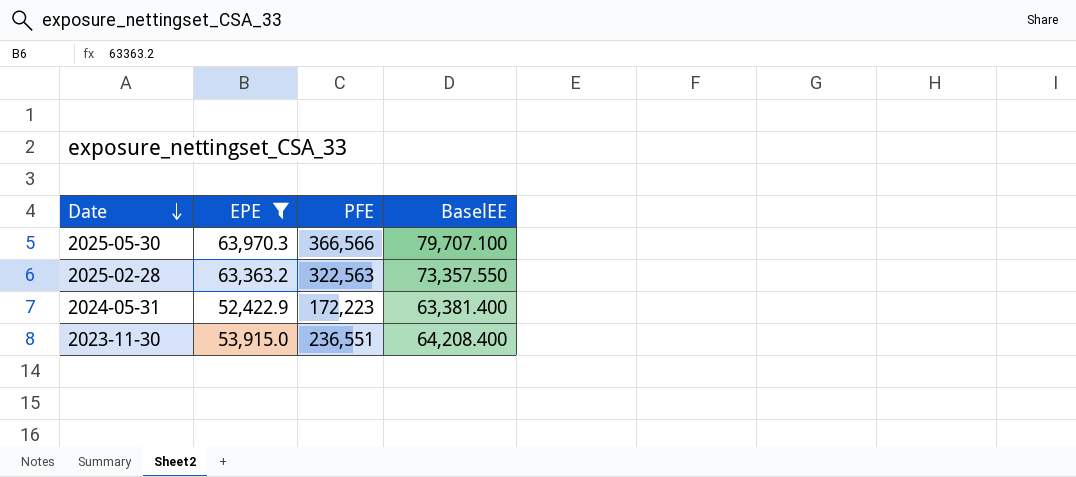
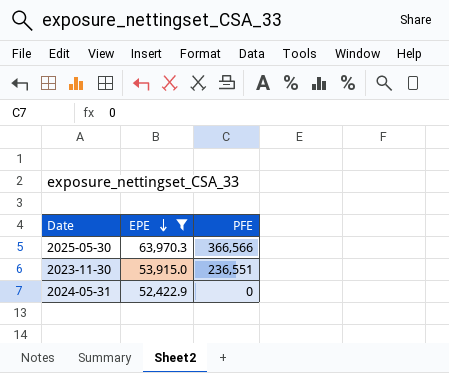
row order: Date descending -> EPE descending
column BaselEE | position: 4 -> none
row 2025-02-28: 63,363.2 | 322,563 | 73,357.550 -> none
2024-05-31 | PFE: 172,223 -> 0

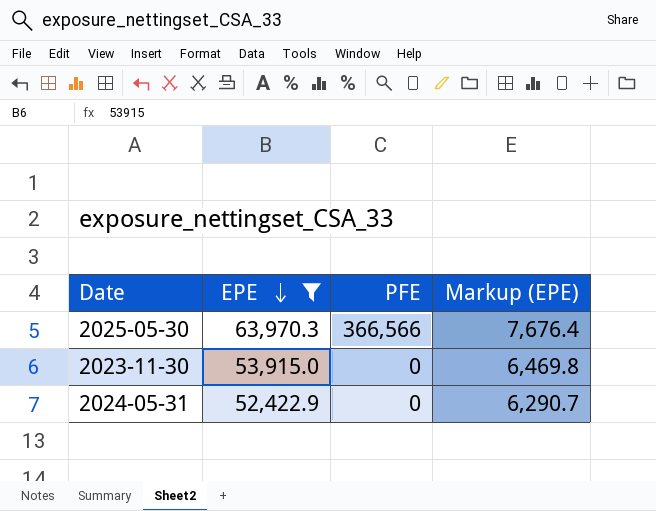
column Markup (EPE) | formula: none -> [EPE] * 0.12
2023-11-30 | PFE: 236,551 -> 0

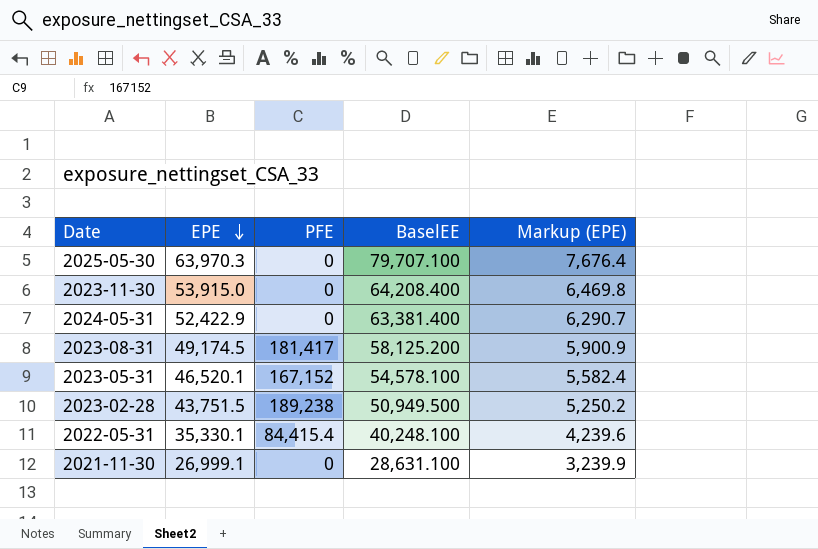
filter: EPE >= 52,422.9 -> none
column BaselEE | position: none -> 4
2025-05-30 | PFE: 366,566 -> 0

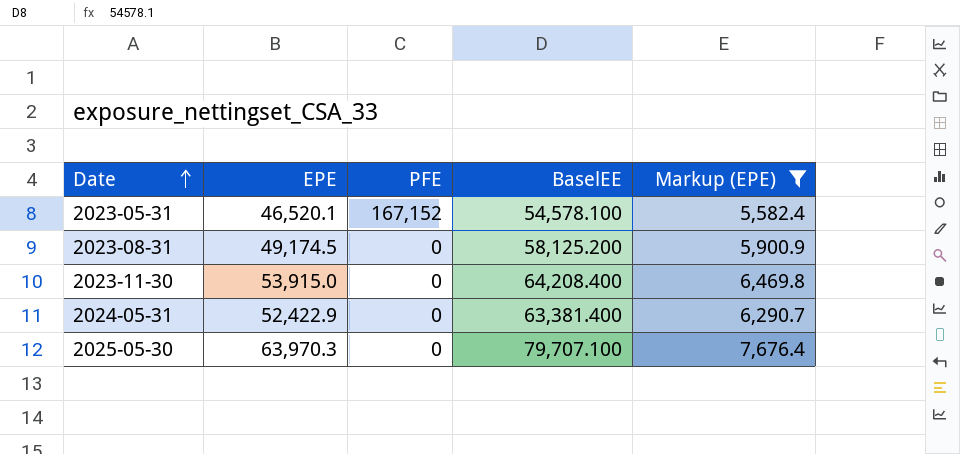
filter: none -> Markup (EPE) >= 5,582.4
row order: EPE descending -> Date ascending
2023-08-31 | PFE: 181,417 -> 0

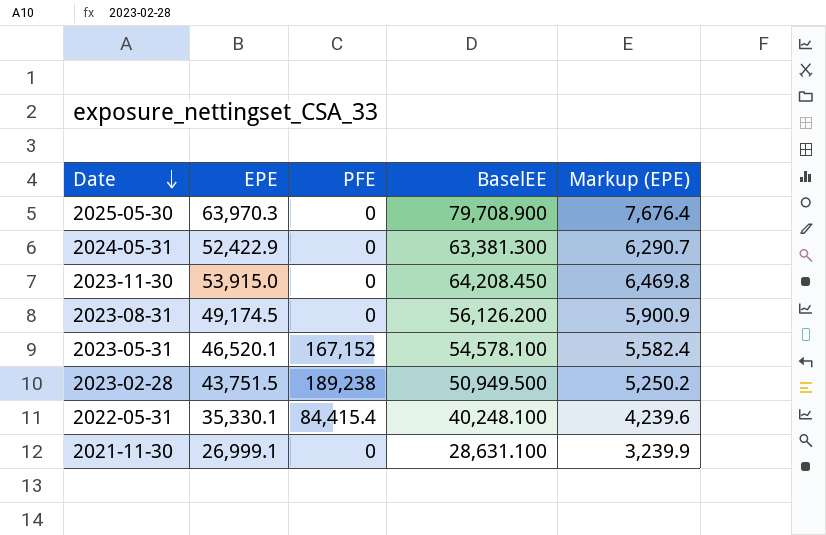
filter: Markup (EPE) >= 5,582.4 -> none
row order: Date ascending -> Date descending
2025-05-30 | BaselEE: 79,707.100 -> 79,708.900
2024-05-31 | BaselEE: 63,381.400 -> 63,381.300
2023-11-30 | BaselEE: 64,208.400 -> 64,208.450
2023-08-31 | BaselEE: 58,125.200 -> 56,126.200

